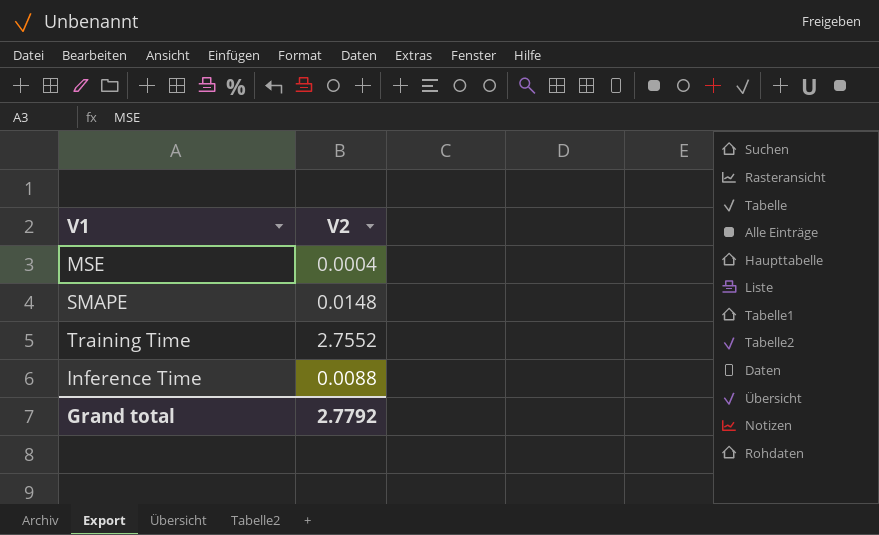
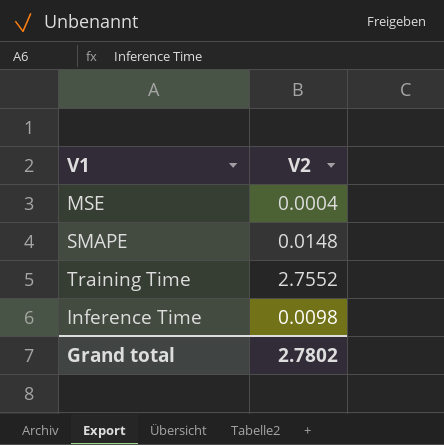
Inference Time | V2: 0.0088 -> 0.0098
Grand total | V2: 2.7792 -> 2.7802

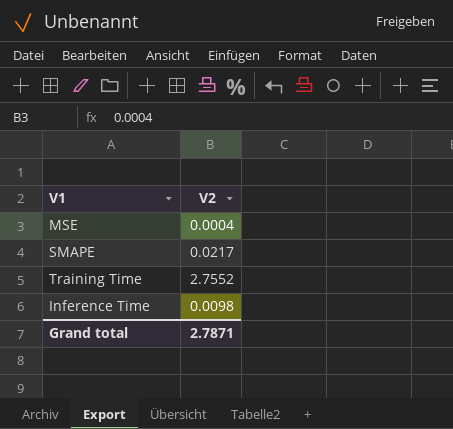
SMAPE | V2: 0.0148 -> 0.0217
Grand total | V2: 2.7802 -> 2.7871

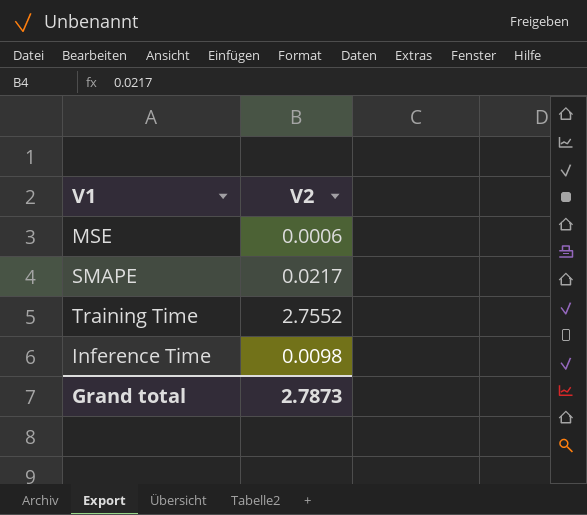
MSE | V2: 0.0004 -> 0.0006
Grand total | V2: 2.7871 -> 2.7873

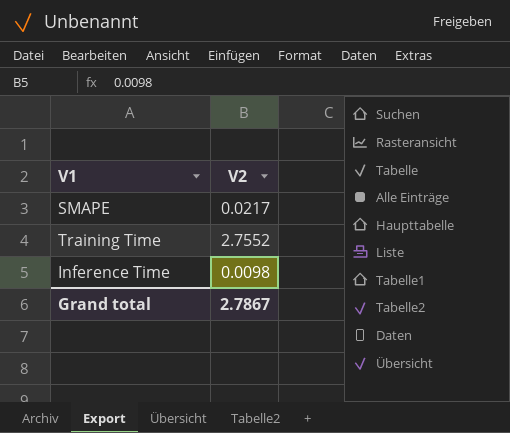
row MSE: 0.0006 -> none
Grand total | V2: 2.7873 -> 2.7867

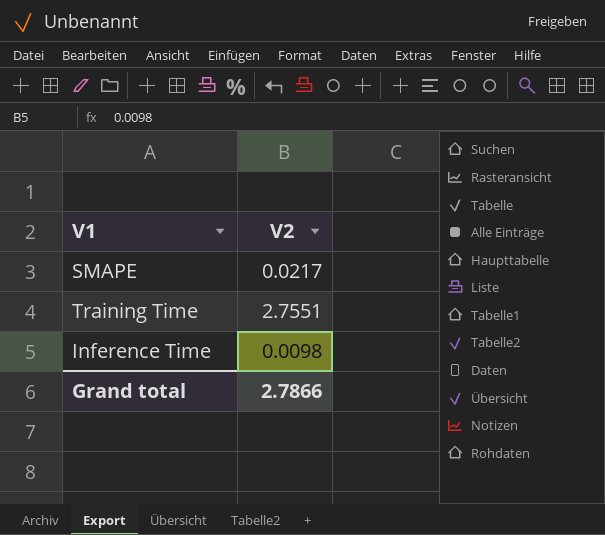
Training Time | V2: 2.7552 -> 2.7551
Grand total | V2: 2.7867 -> 2.7866

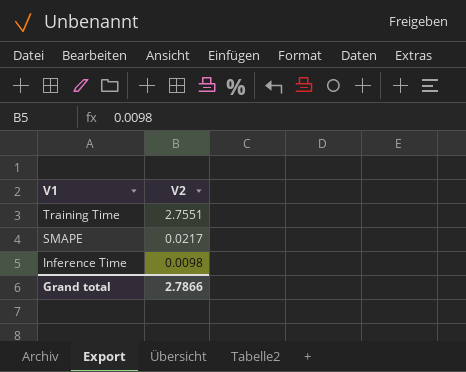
row order: none -> V1 descending

